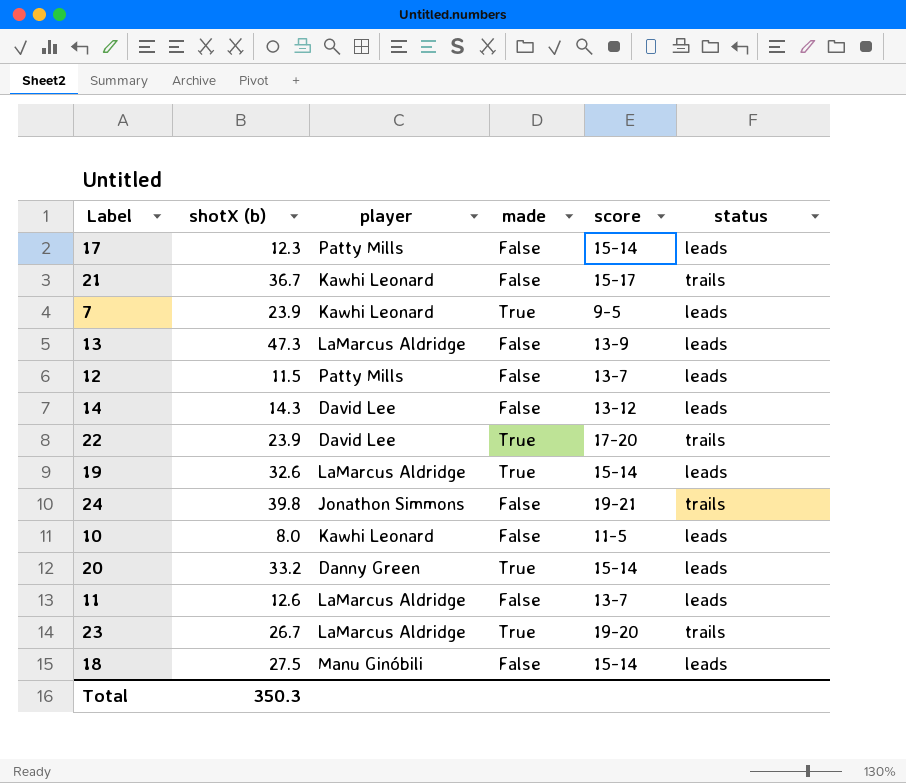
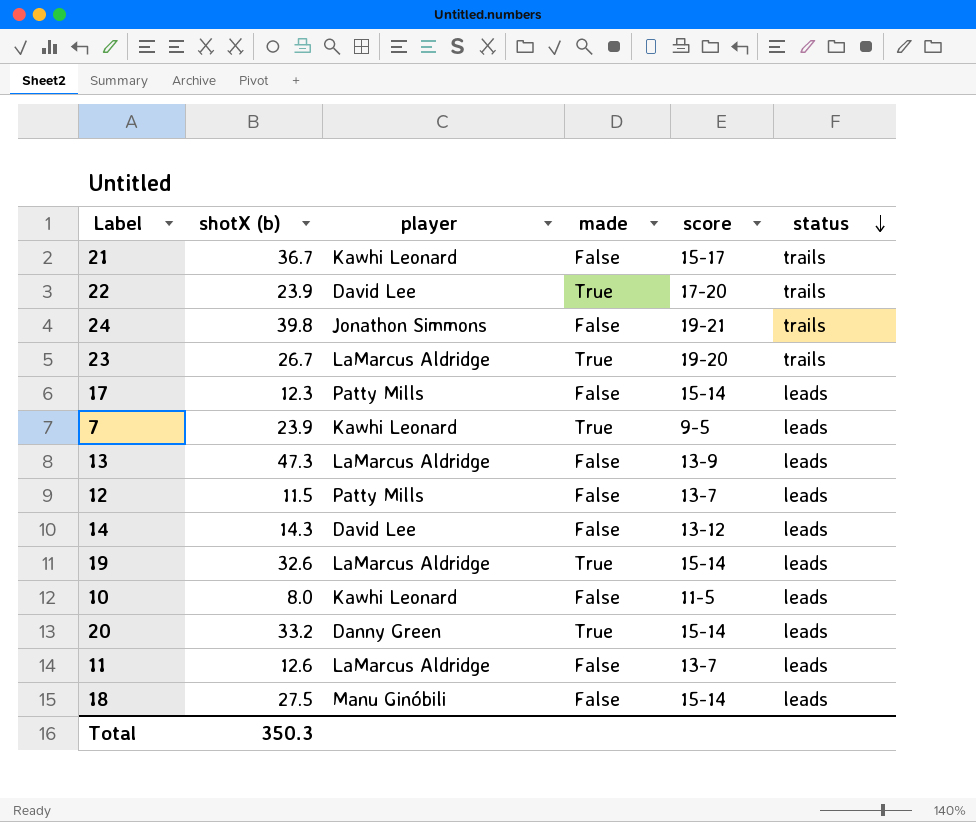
row order: none -> status descending

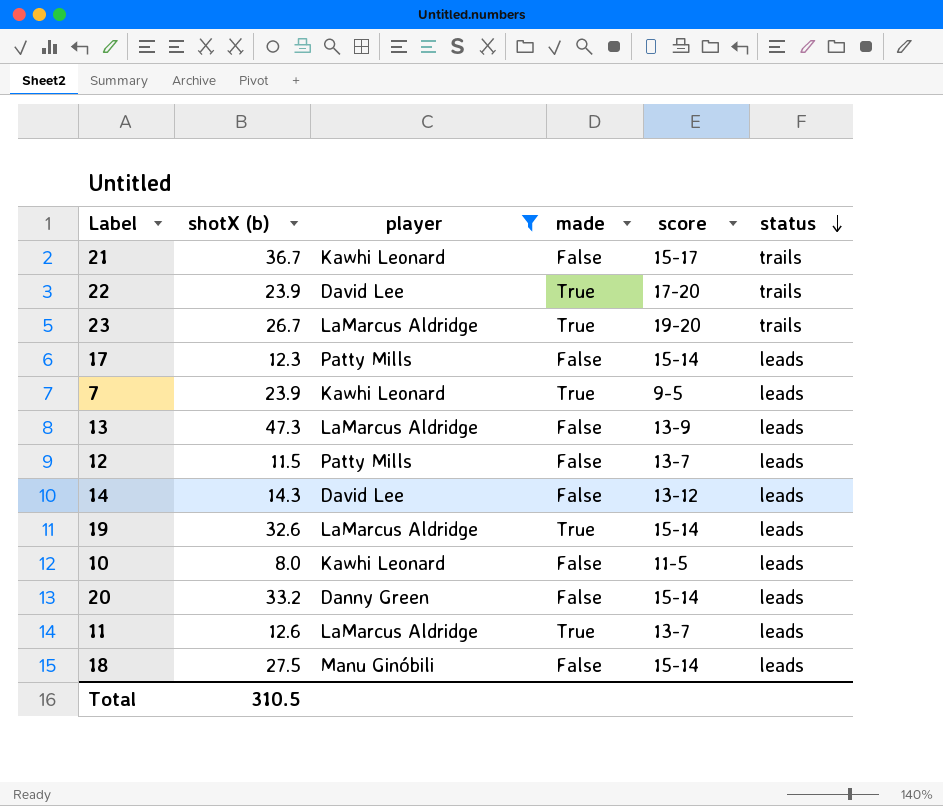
filter: none -> player != Jonathon Simmons
20 | made: True -> False
11 | made: False -> True
Total | shotX (b): 350.3 -> 310.5

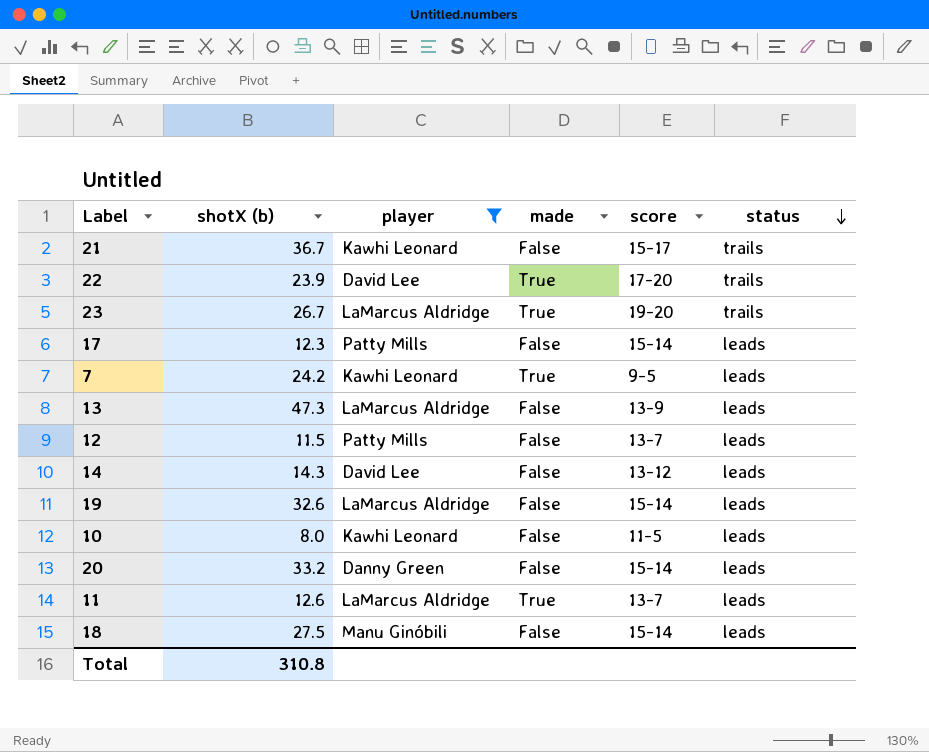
7 | shotX (b): 23.9 -> 24.2
19 | made: True -> False
Total | shotX (b): 310.5 -> 310.8

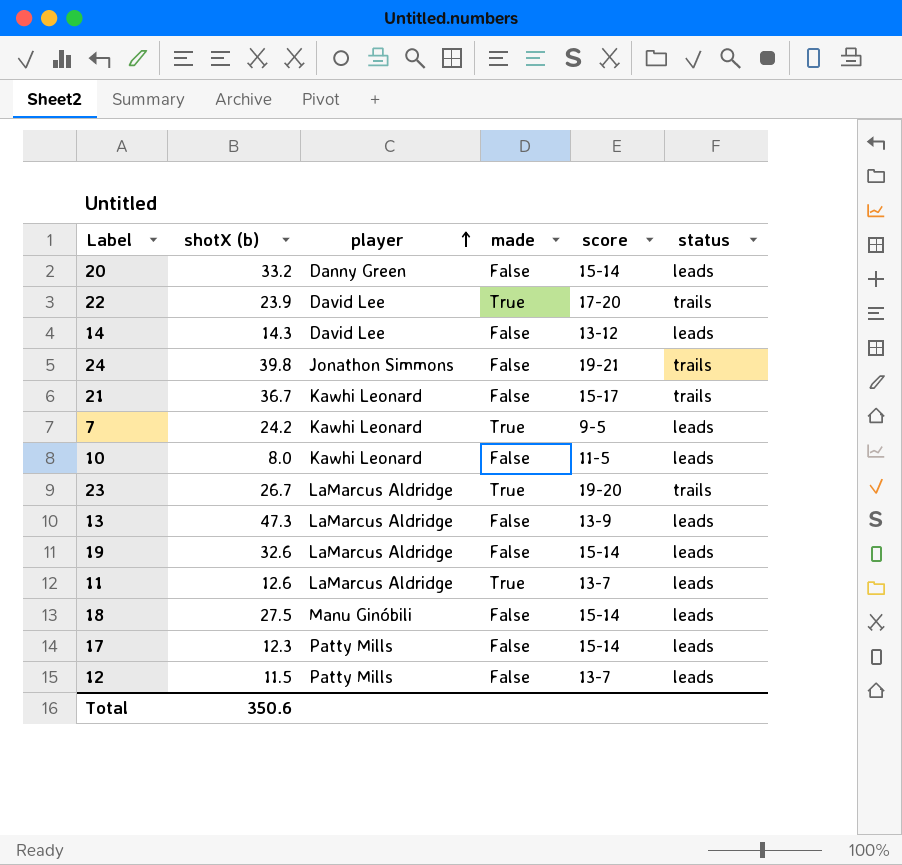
filter: player != Jonathon Simmons -> none
row order: status descending -> player ascending
Total | shotX (b): 310.8 -> 350.6

